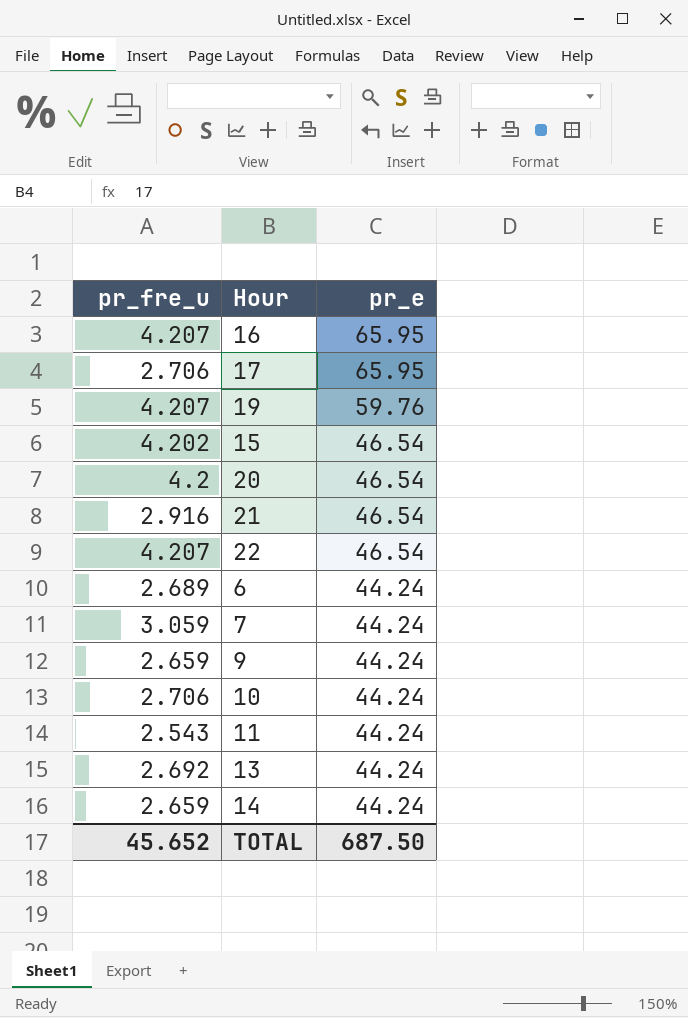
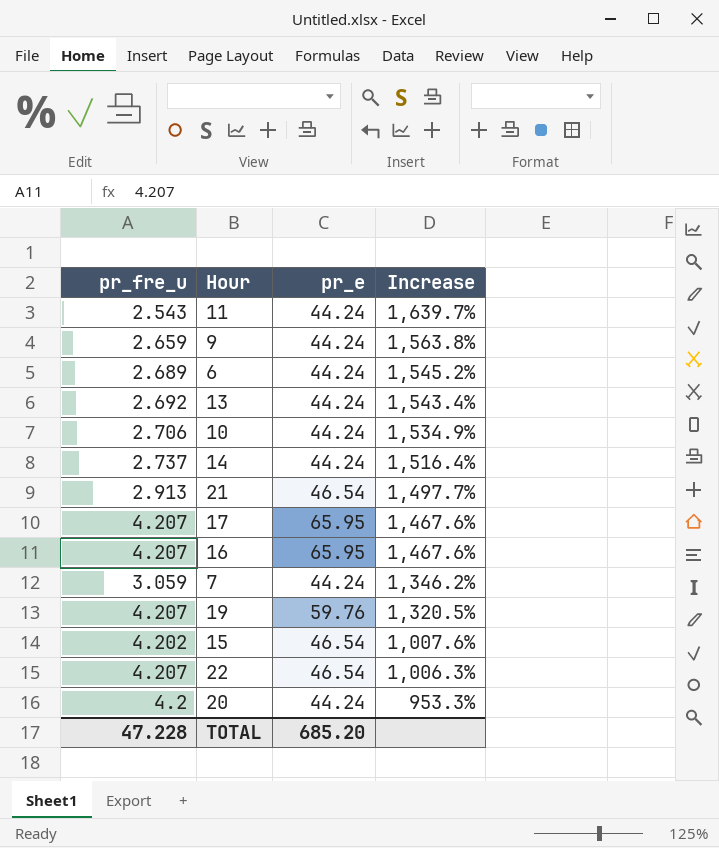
row order: pr_e descending -> Increase descending
column Increase | formula: none -> ([pr_e] - [pr_fre_u]) / [pr_fre_u]
14 | pr_fre_u: 2.659 -> 2.737
21 | pr_fre_u: 2.916 -> 2.913
17 | pr_fre_u: 2.706 -> 4.207
20 | pr_e: 46.54 -> 44.24
TOTAL | pr_fre_u: 45.652 -> 47.228
TOTAL | pr_e: 687.50 -> 685.20

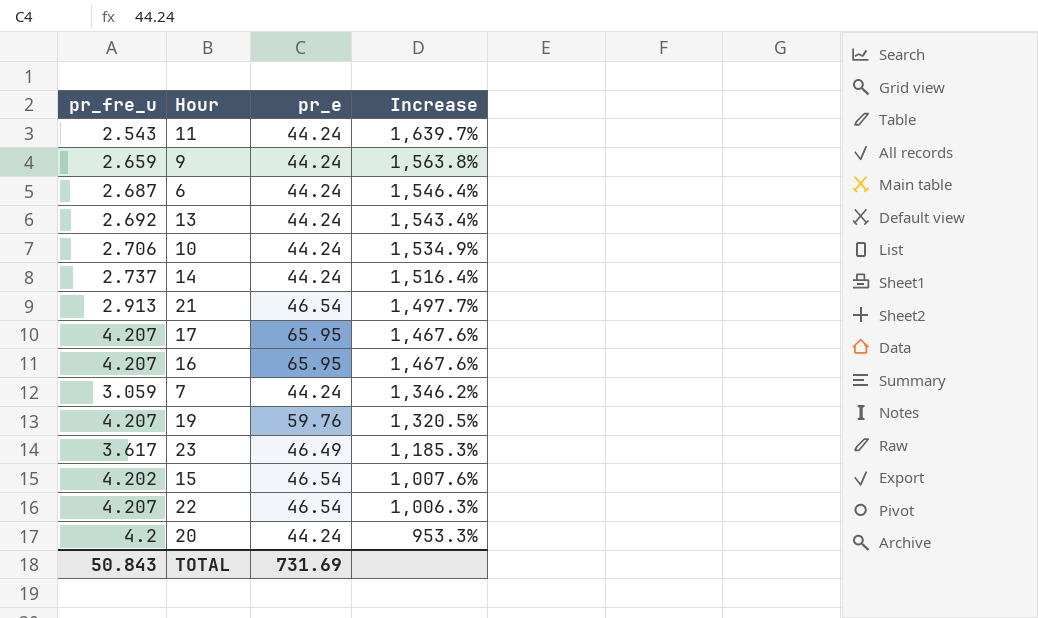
6 | pr_fre_u: 2.689 -> 2.687
6 | Increase: 1,545.2% -> 1,546.4%
row 23: none -> 3.617 | 46.49 | 1,185.3%
TOTAL | pr_fre_u: 47.228 -> 50.843
TOTAL | pr_e: 685.20 -> 731.69

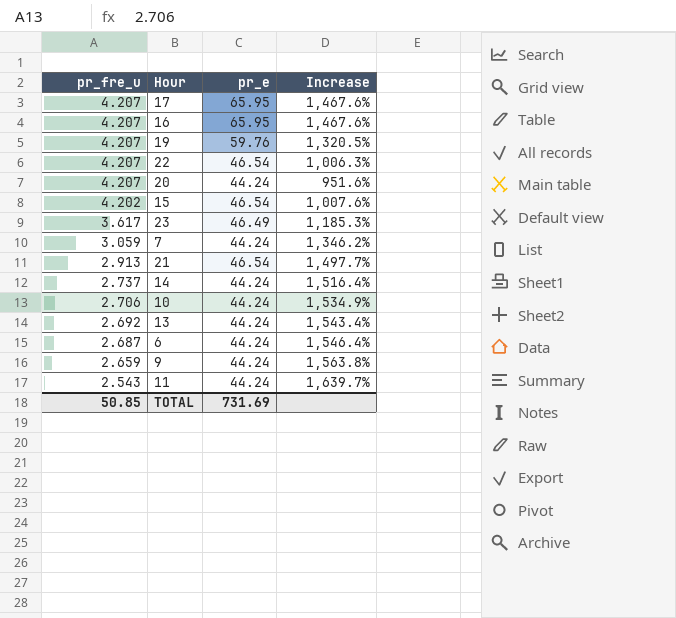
row order: Increase descending -> pr_fre_u descending
20 | pr_fre_u: 4.2 -> 4.207
20 | Increase: 953.3% -> 951.6%
TOTAL | pr_fre_u: 50.843 -> 50.85

